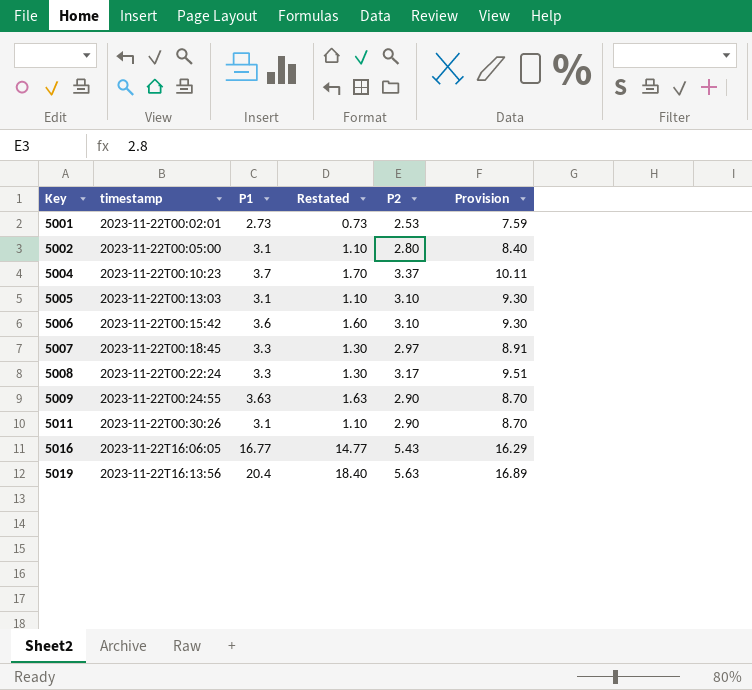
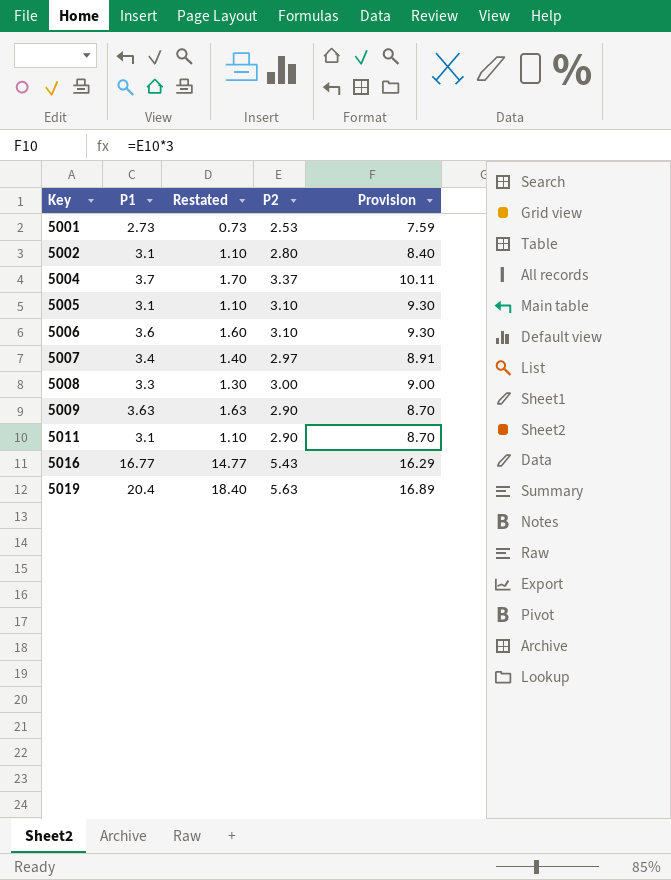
column timestamp | position: 2 -> none
5007 | P1: 3.3 -> 3.4
5007 | Restated: 1.30 -> 1.40
5008 | P2: 3.17 -> 3.00
5008 | Provision: 9.51 -> 9.00

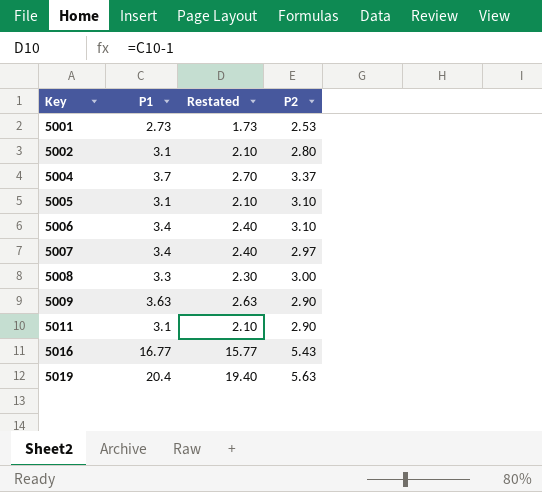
column Provision | formula: [P2] * 3 -> none
column Restated | formula: [P1] - 2 -> [P1] - 1
5006 | P1: 3.6 -> 3.4

